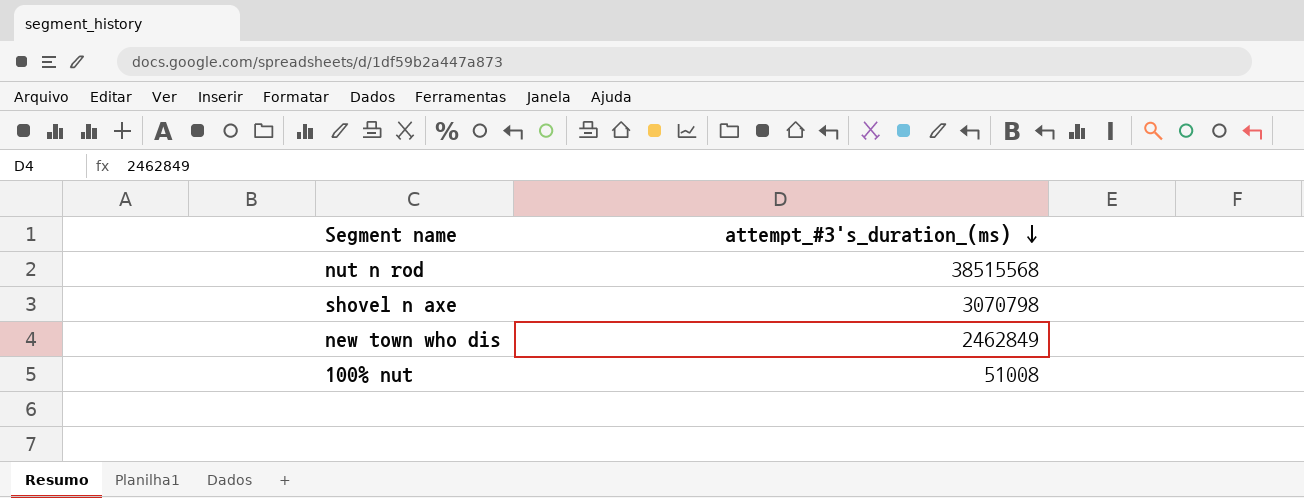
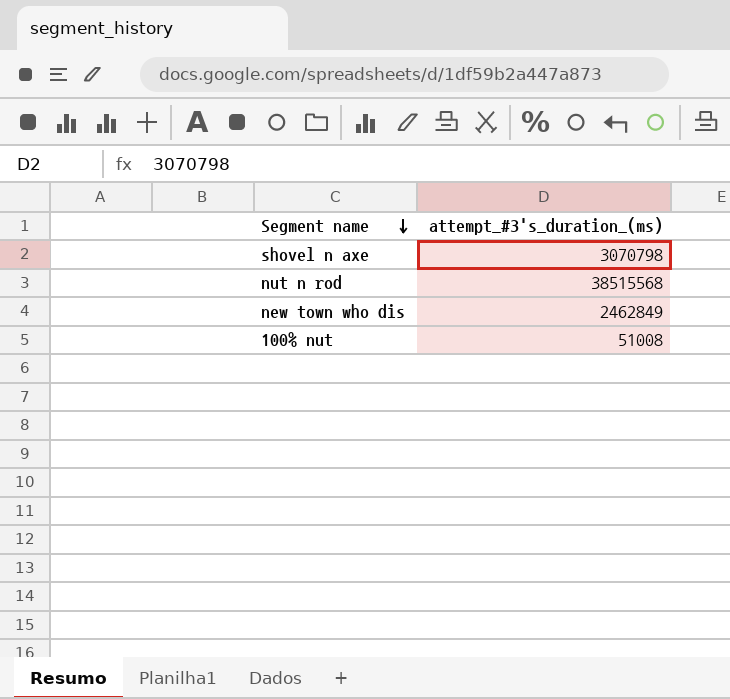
row order: attempt_#3's_duration_(ms) descending -> Segment name descending

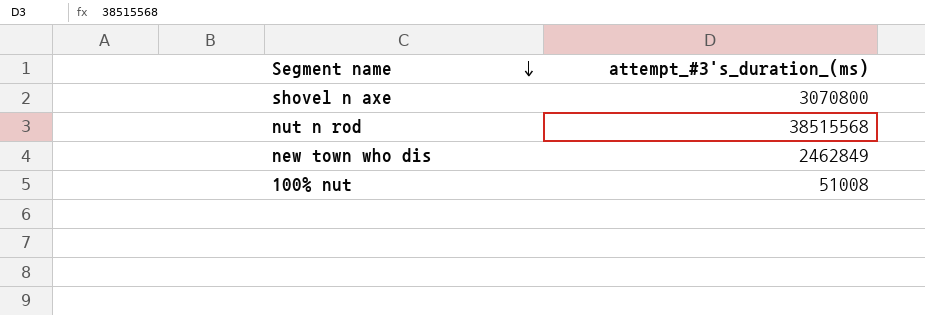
shovel n axe | attempt_#3's_duration_(ms): 3070798 -> 3070800

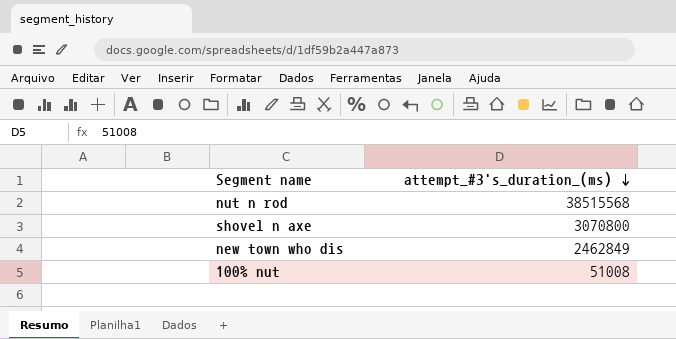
row order: Segment name descending -> attempt_#3's_duration_(ms) descending

